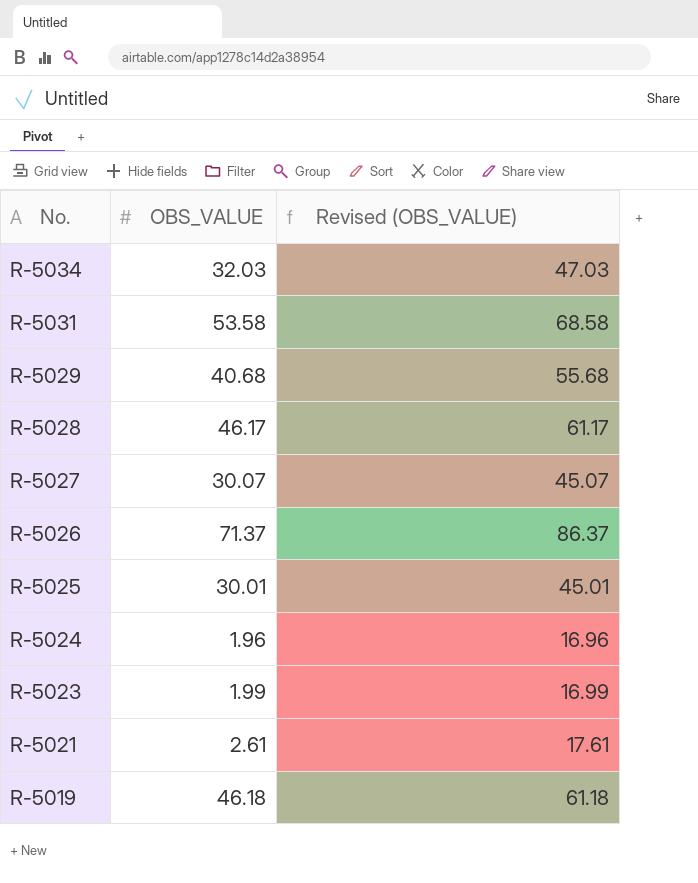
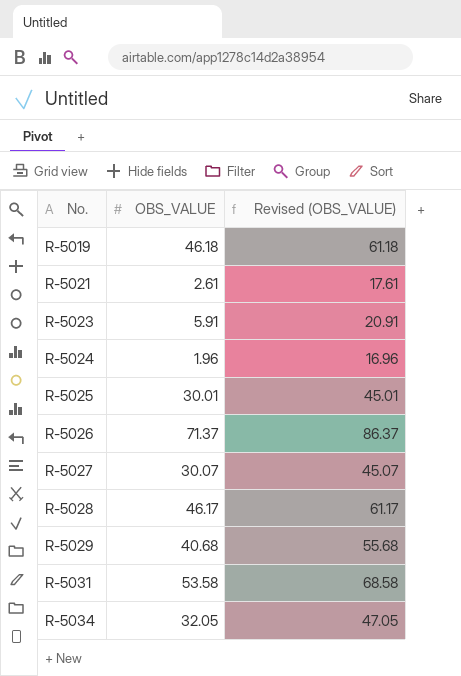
row order: No. descending -> No. ascending
R-5023 | OBS_VALUE: 1.99 -> 5.91
R-5023 | Revised (OBS_VALUE): 16.99 -> 20.91
R-5034 | OBS_VALUE: 32.03 -> 32.05
R-5034 | Revised (OBS_VALUE): 47.03 -> 47.05

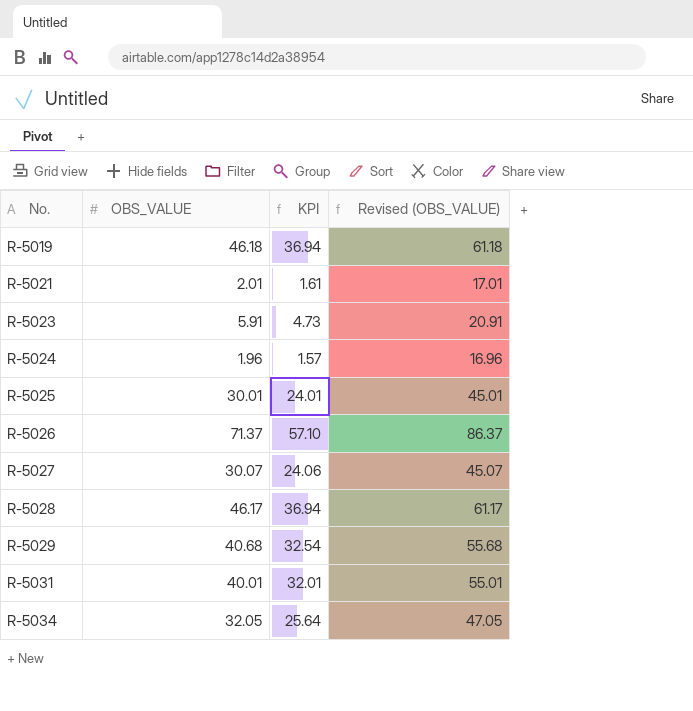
column KPI | formula: none -> [OBS_VALUE] * 0.8
R-5021 | OBS_VALUE: 2.61 -> 2.01
R-5021 | Revised (OBS_VALUE): 17.61 -> 17.01
R-5031 | OBS_VALUE: 53.58 -> 40.01
R-5031 | Revised (OBS_VALUE): 68.58 -> 55.01

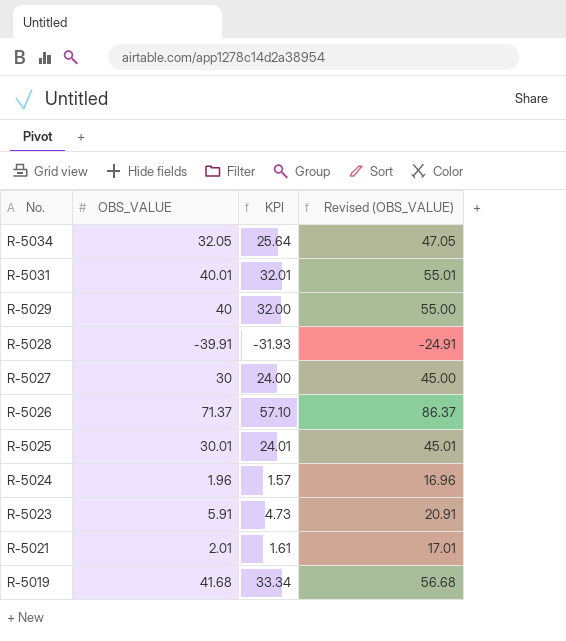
row order: No. ascending -> No. descending
R-5029 | OBS_VALUE: 40.68 -> 40
R-5029 | KPI: 32.54 -> 32.00
R-5029 | Revised (OBS_VALUE): 55.68 -> 55.00
R-5028 | OBS_VALUE: 46.17 -> -39.91
R-5028 | KPI: 36.94 -> -31.93
R-5028 | Revised (OBS_VALUE): 61.17 -> -24.91
R-5027 | OBS_VALUE: 30.07 -> 30
R-5027 | KPI: 24.06 -> 24.00
R-5027 | Revised (OBS_VALUE): 45.07 -> 45.00
R-5019 | OBS_VALUE: 46.18 -> 41.68
R-5019 | KPI: 36.94 -> 33.34
R-5019 | Revised (OBS_VALUE): 61.18 -> 56.68

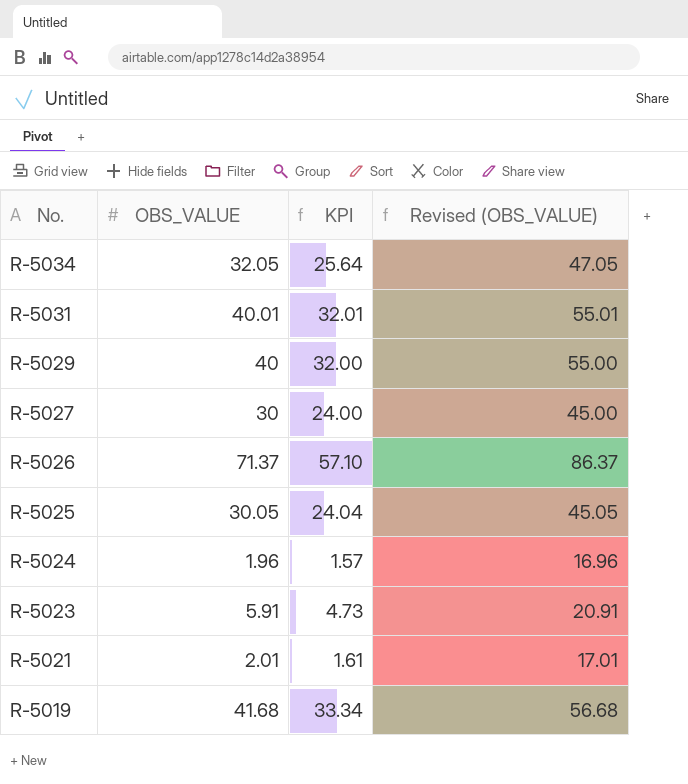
row R-5028: -39.91 | -31.93 | -24.91 -> none
R-5025 | OBS_VALUE: 30.01 -> 30.05
R-5025 | KPI: 24.01 -> 24.04
R-5025 | Revised (OBS_VALUE): 45.01 -> 45.05

